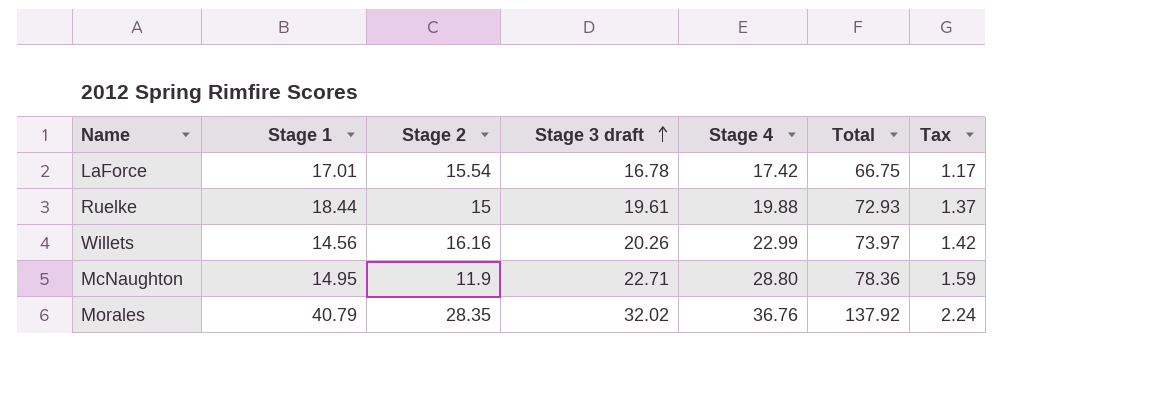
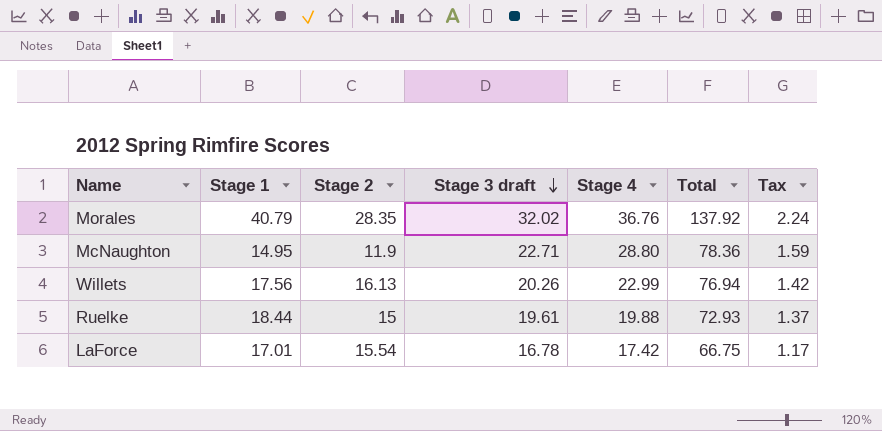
row order: Stage 3 draft ascending -> Stage 3 draft descending
Willets | Stage 1: 14.56 -> 17.56
Willets | Stage 2: 16.16 -> 16.13
Willets | Total: 73.97 -> 76.94

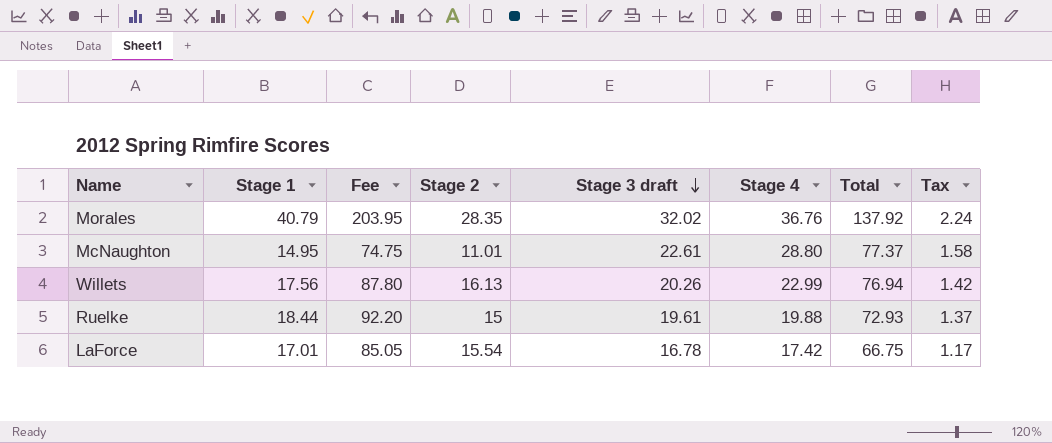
column Fee | formula: none -> [Stage 1] * 5
McNaughton | Stage 2: 11.9 -> 11.01
McNaughton | Stage 3 draft: 22.71 -> 22.61
McNaughton | Total: 78.36 -> 77.37
McNaughton | Tax: 1.59 -> 1.58

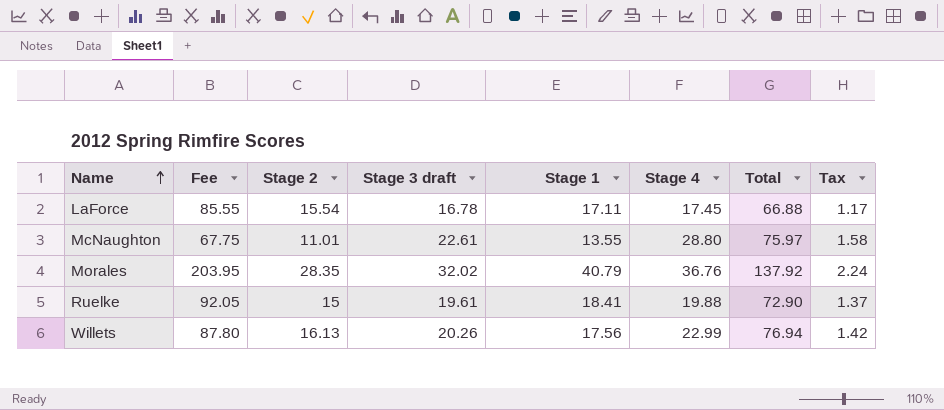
row order: Stage 3 draft descending -> Name ascending
column Stage 1 | position: 2 -> 5
LaForce | Fee: 85.05 -> 85.55
LaForce | Stage 1: 17.01 -> 17.11
LaForce | Stage 4: 17.42 -> 17.45
LaForce | Total: 66.75 -> 66.88
McNaughton | Fee: 74.75 -> 67.75
McNaughton | Stage 1: 14.95 -> 13.55
McNaughton | Total: 77.37 -> 75.97
Ruelke | Fee: 92.20 -> 92.05
Ruelke | Stage 1: 18.44 -> 18.41
Ruelke | Total: 72.93 -> 72.90

